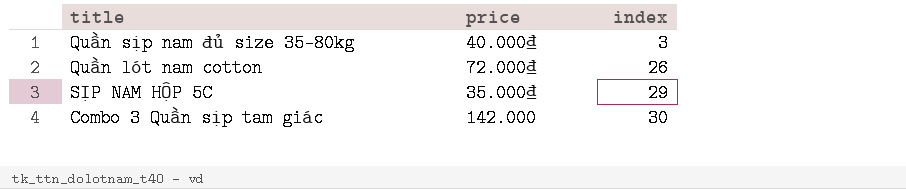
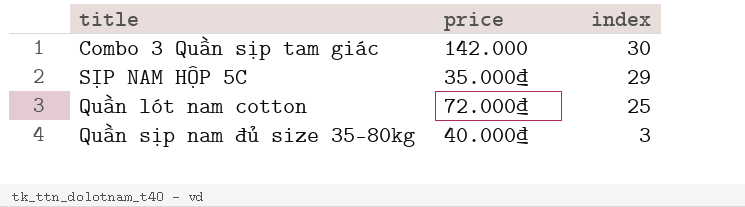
row order: index ascending -> index descending
Quần lót nam cotton | index: 26 -> 25

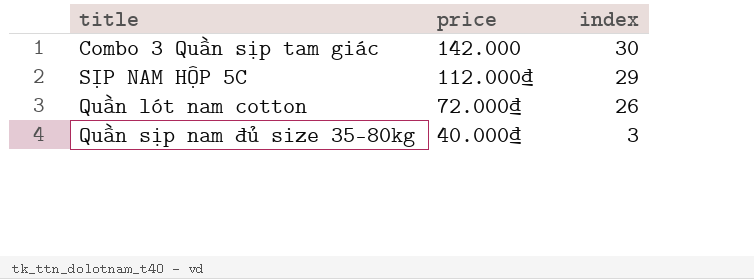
SỊP NAM HỘP 5C | price: 35.000₫ -> 112.000₫
Quần lót nam cotton | index: 25 -> 26

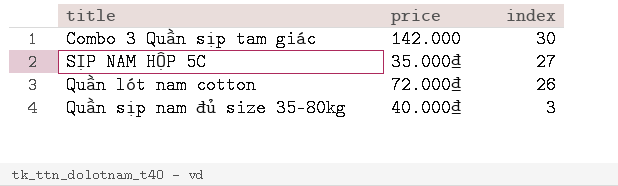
SỊP NAM HỘP 5C | price: 112.000₫ -> 35.000₫
SỊP NAM HỘP 5C | index: 29 -> 27

